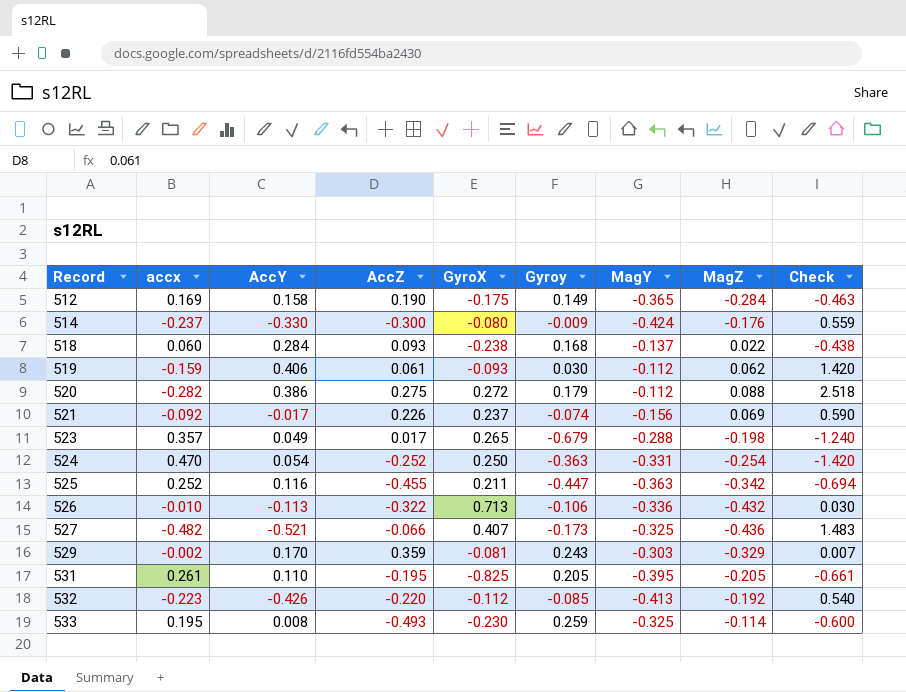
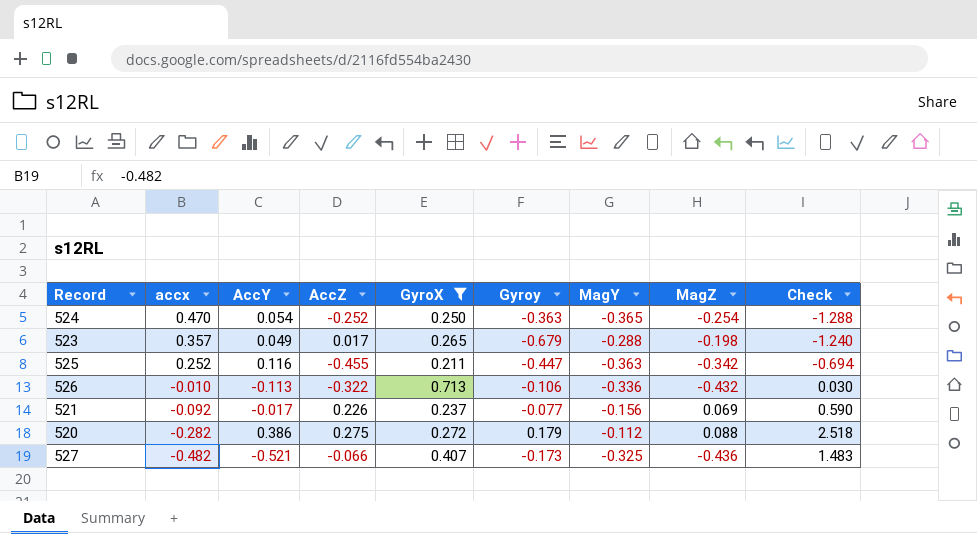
filter: none -> GyroX >= 0.211
row order: Record ascending -> accx descending
524 | MagY: -0.331 -> -0.365
524 | Check: -1.420 -> -1.288
521 | Gyroy: -0.074 -> -0.077

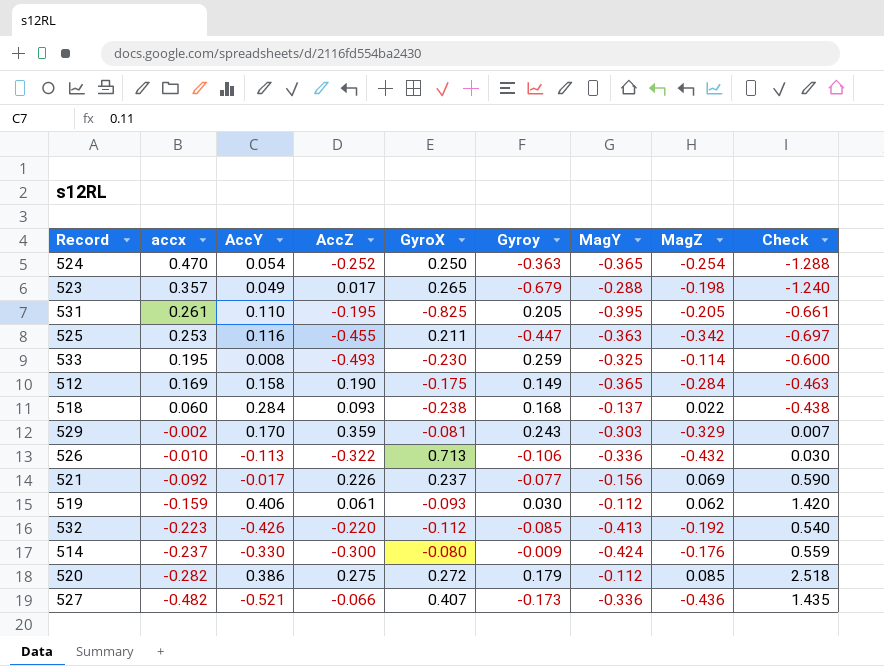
filter: GyroX >= 0.211 -> none
525 | accx: 0.252 -> 0.253
525 | Check: -0.694 -> -0.697
520 | MagZ: 0.088 -> 0.085
527 | MagY: -0.325 -> -0.336
527 | Check: 1.483 -> 1.435

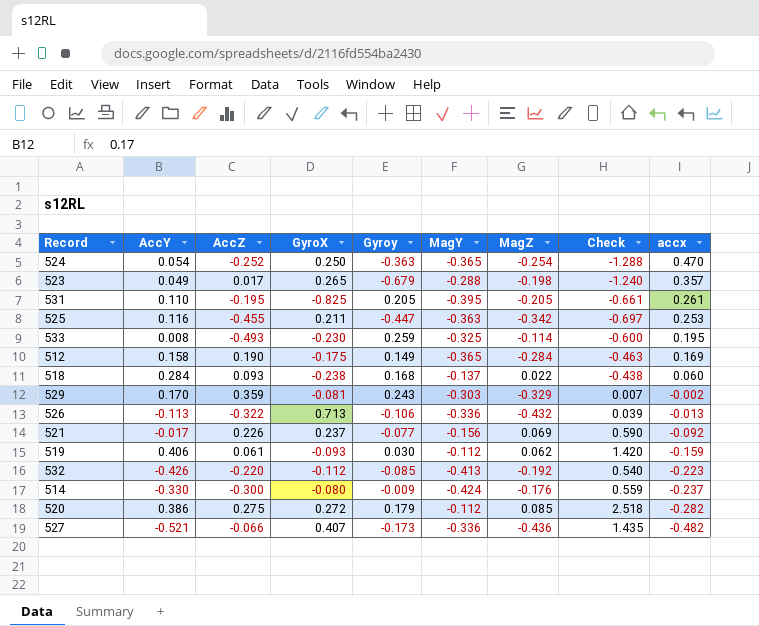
column accx | position: 2 -> 9
526 | Check: 0.030 -> 0.039
526 | accx: -0.010 -> -0.013

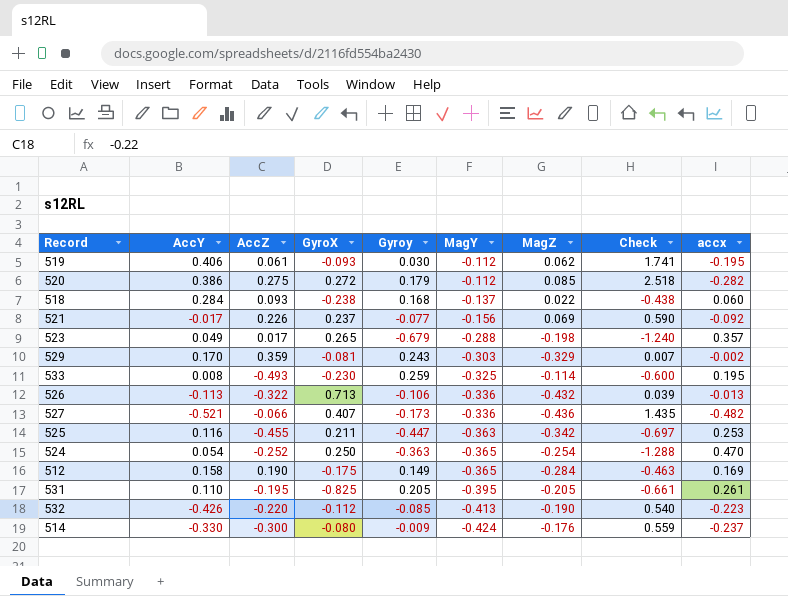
row order: accx descending -> MagY descending
519 | Check: 1.420 -> 1.741
519 | accx: -0.159 -> -0.195
532 | MagZ: -0.192 -> -0.190

